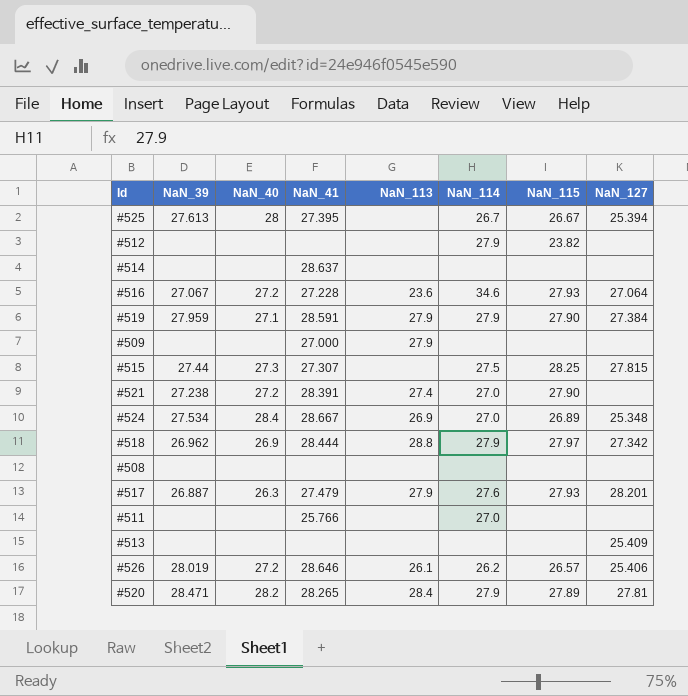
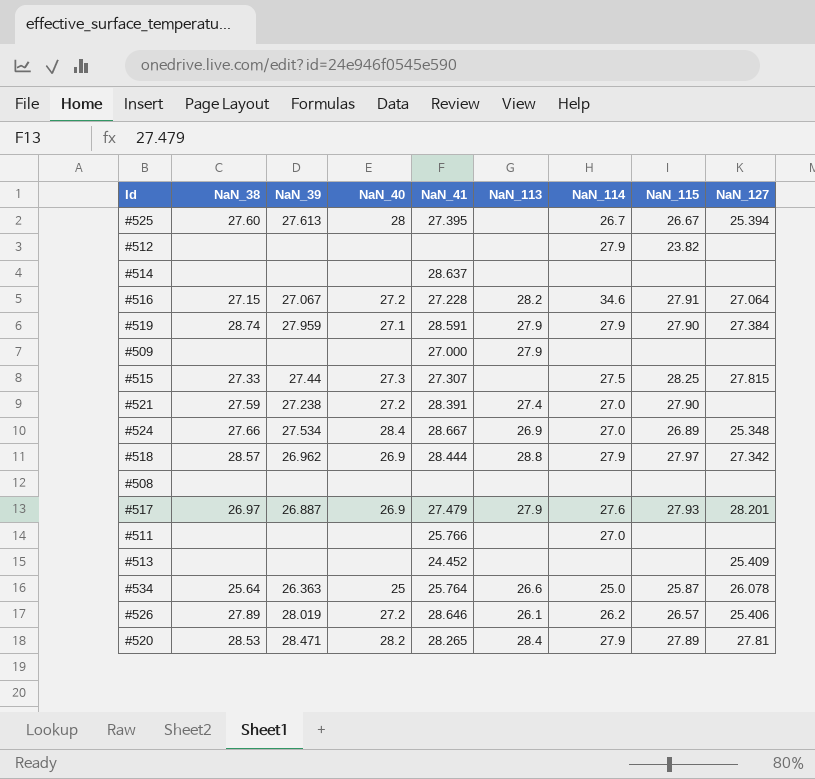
column NaN_38 | position: none -> 2
#516 | NaN_113: 23.6 -> 28.2
#516 | NaN_115: 27.93 -> 27.91
#517 | NaN_40: 26.3 -> 26.9
#513 | NaN_41: none -> 24.452
row #534: none -> 25.64 | 26.363 | 25 | 25.764 | 26.6 | 25.0 | 25.87 | 26.078

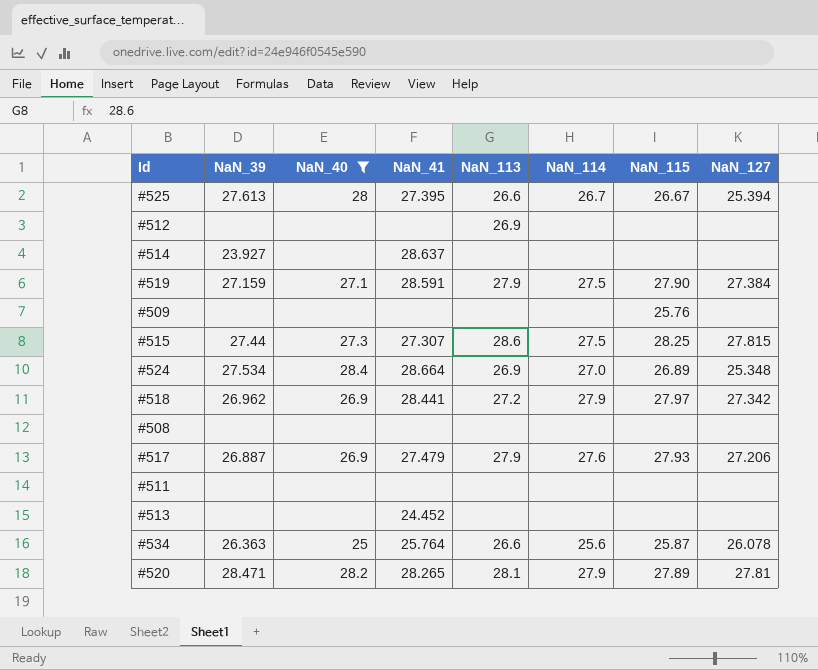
filter: none -> NaN_40 != 27.2
column NaN_38 | position: 2 -> none
#525 | NaN_113: none -> 26.6
#512 | NaN_113: none -> 26.9
#512 | NaN_114: 27.9 -> none
#512 | NaN_115: 23.82 -> none
#514 | NaN_39: none -> 23.927
#519 | NaN_39: 27.959 -> 27.159
#519 | NaN_114: 27.9 -> 27.5
#509 | NaN_41: 27.000 -> none
#509 | NaN_113: 27.9 -> none
#509 | NaN_115: none -> 25.76
#515 | NaN_113: none -> 28.6
#524 | NaN_41: 28.667 -> 28.664
#518 | NaN_41: 28.444 -> 28.441
#518 | NaN_113: 28.8 -> 27.2
#517 | NaN_127: 28.201 -> 27.206
#511 | NaN_41: 25.766 -> none
#511 | NaN_114: 27.0 -> none
#513 | NaN_127: 25.409 -> none
#534 | NaN_114: 25.0 -> 25.6
#520 | NaN_113: 28.4 -> 28.1

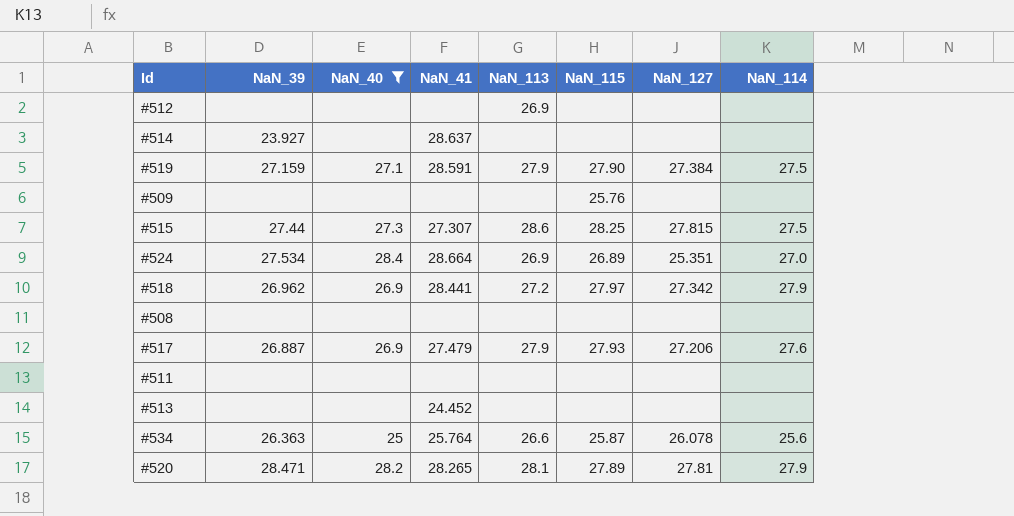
column NaN_114 | position: 6 -> 8
row #525: 27.613 | 28 | 27.395 | 26.6 | 26.7 | 26.67 | 25.394 -> none
#524 | NaN_127: 25.348 -> 25.351

